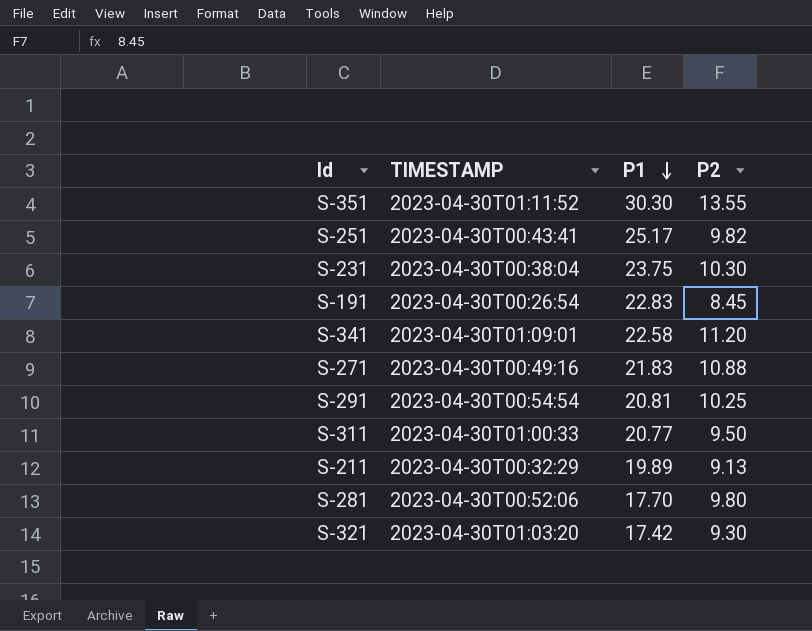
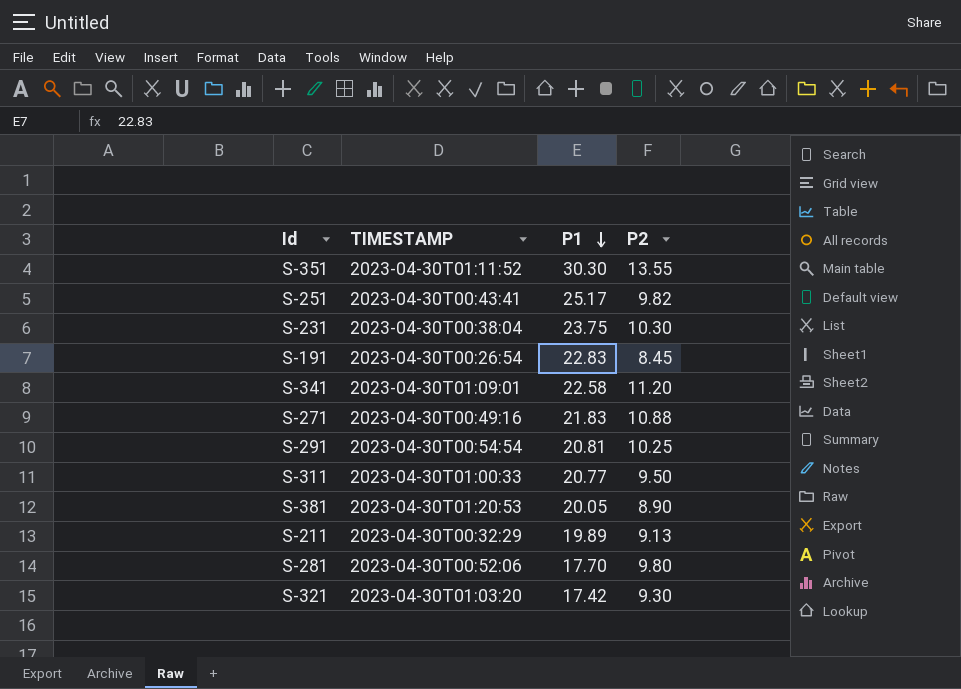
row S-381: none -> 2023-04-30T01:20:53 | 20.05 | 8.90

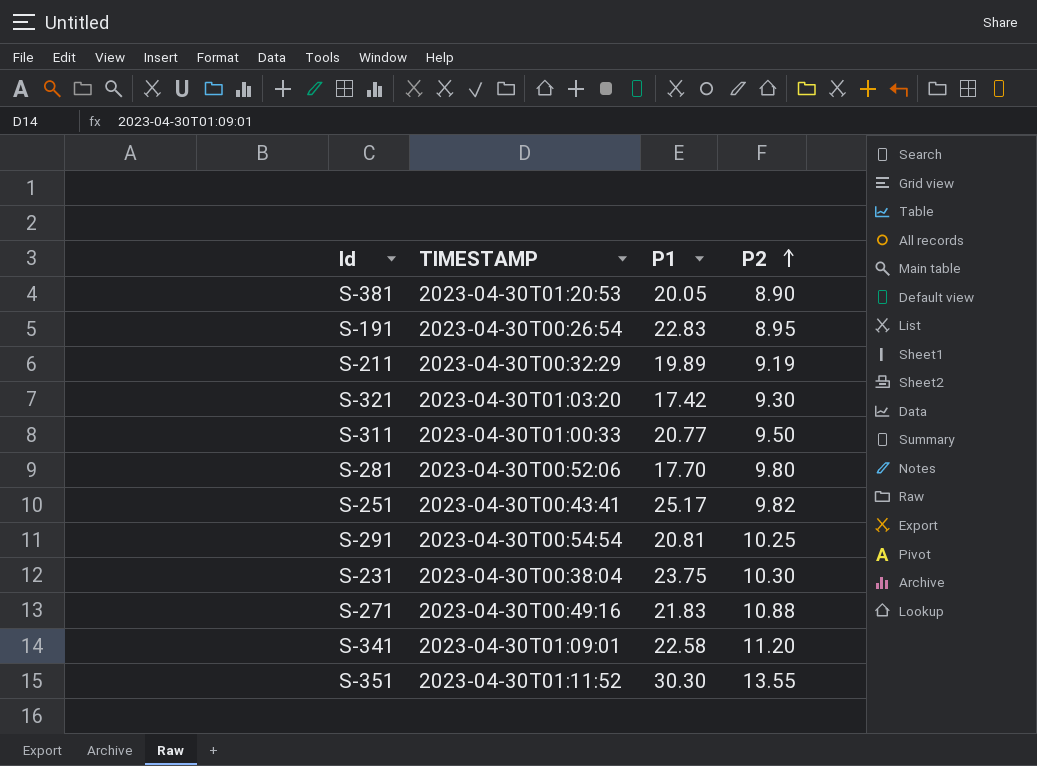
row order: P1 descending -> P2 ascending
S-191 | P2: 8.45 -> 8.95
S-211 | P2: 9.13 -> 9.19

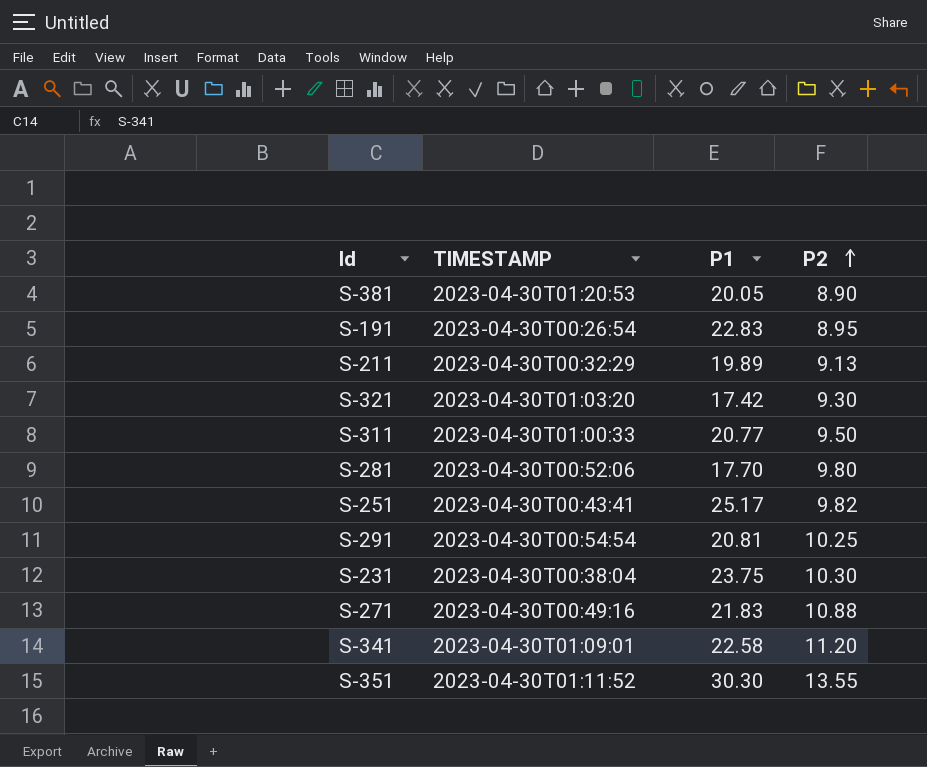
S-211 | P2: 9.19 -> 9.13

